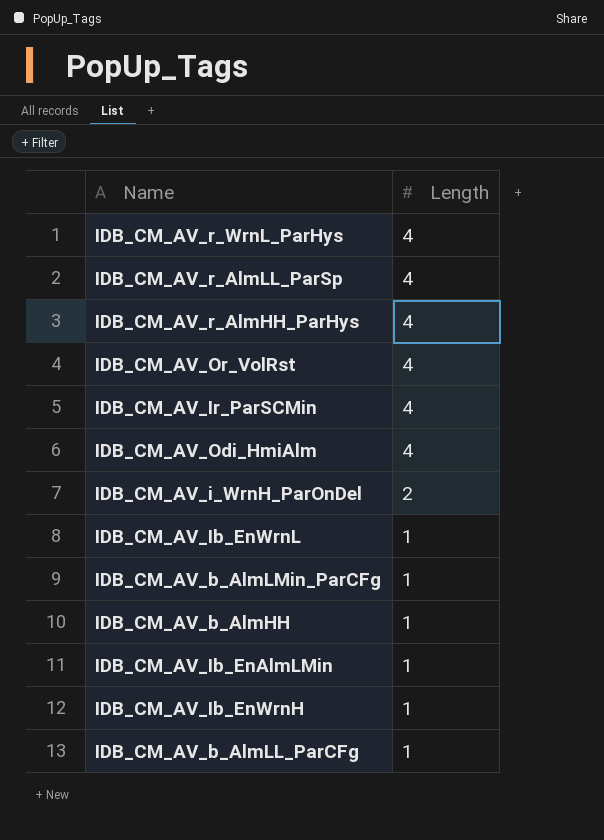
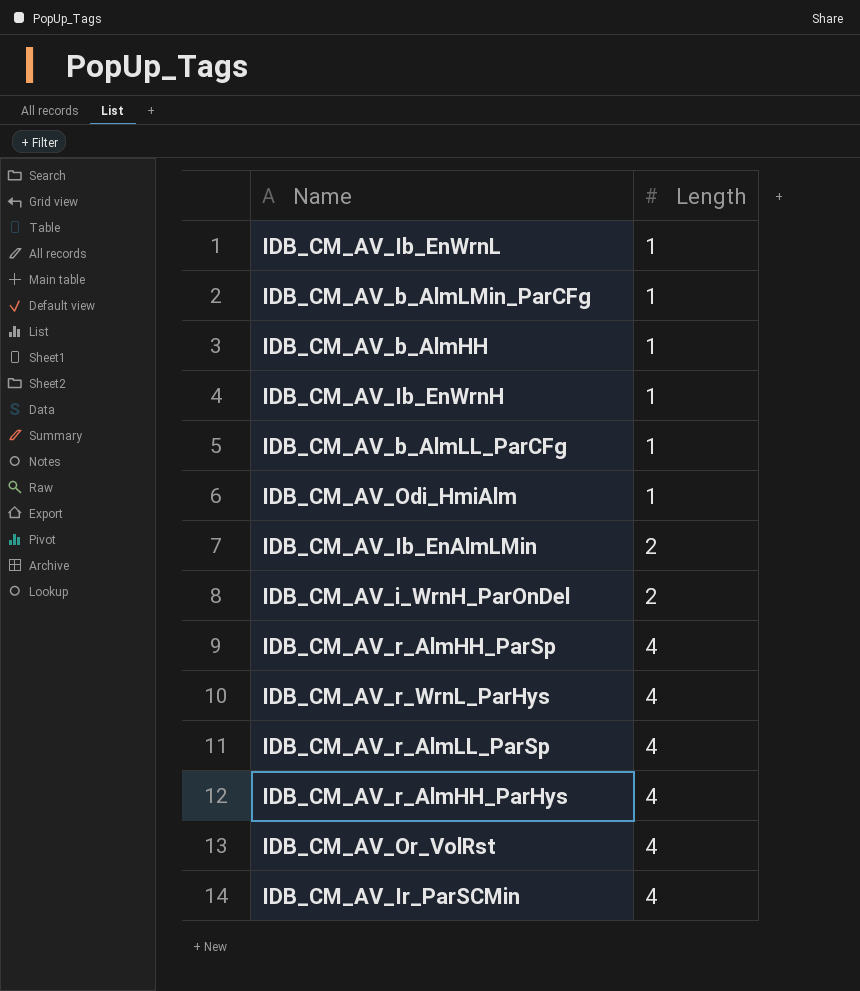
row order: Length descending -> Length ascending
IDB_CM_AV_Odi_HmiAlm | Length: 4 -> 1
IDB_CM_AV_Ib_EnAlmLMin | Length: 1 -> 2
row IDB_CM_AV_r_AlmHH_ParSp: none -> 4

